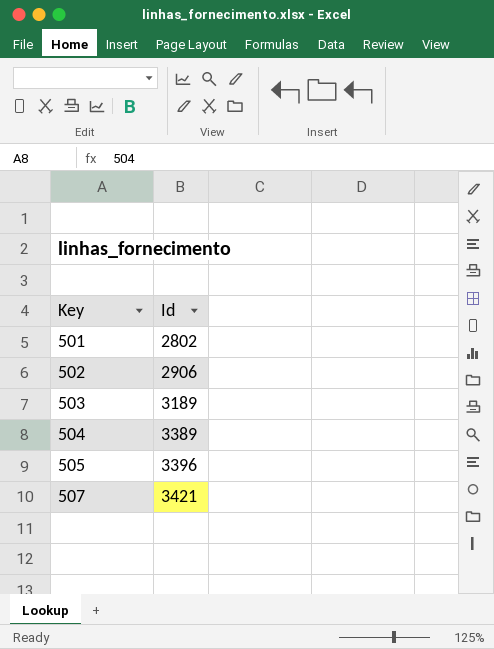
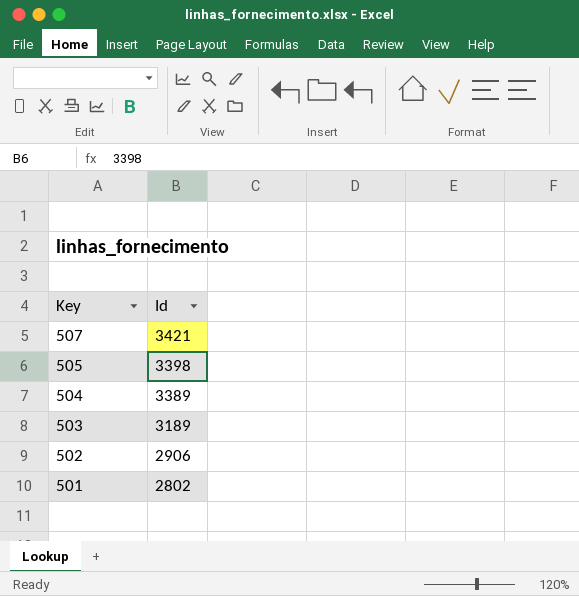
row order: Key ascending -> Key descending
505 | Id: 3396 -> 3398

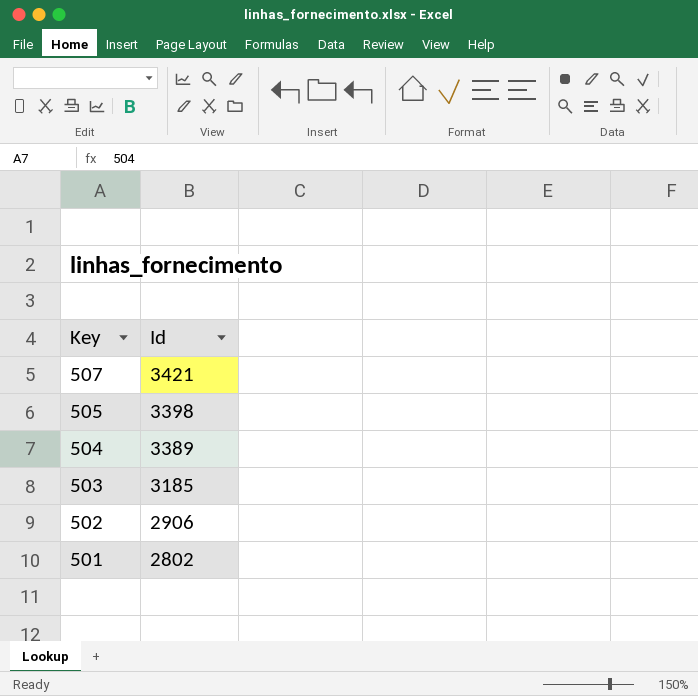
503 | Id: 3189 -> 3185

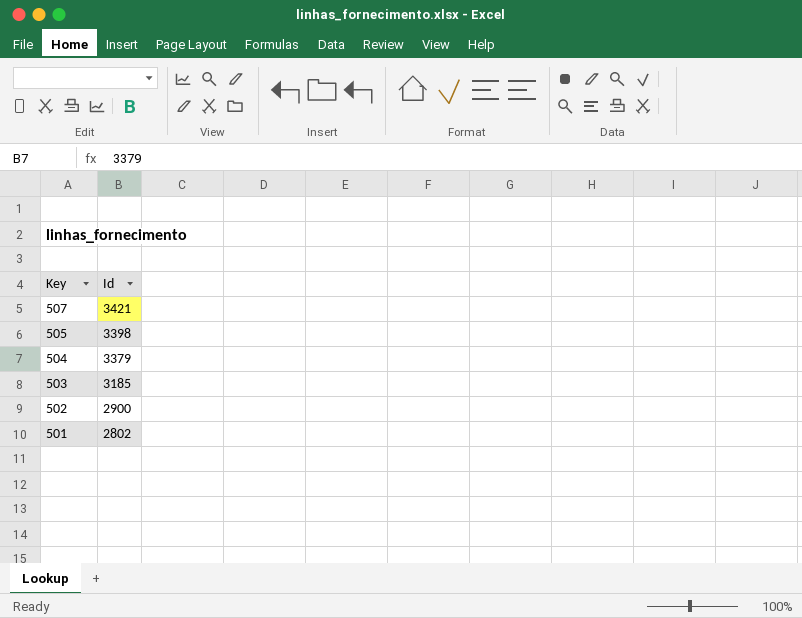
504 | Id: 3389 -> 3379
502 | Id: 2906 -> 2900

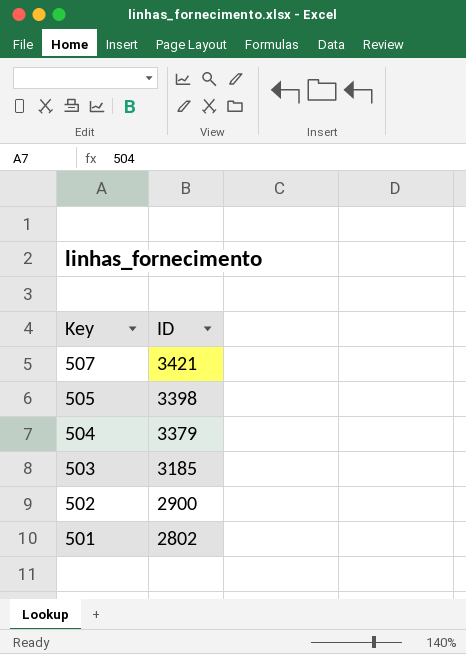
column name: Id -> ID

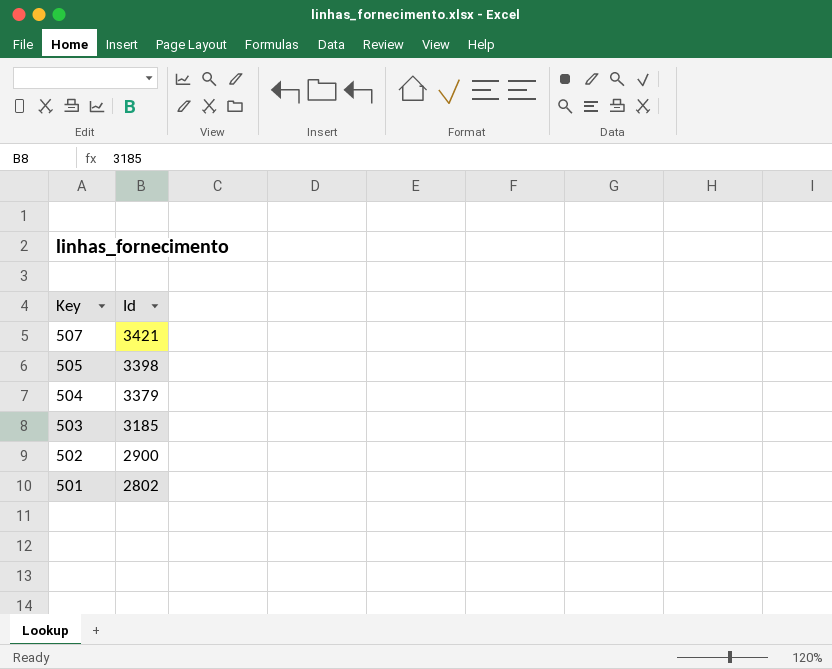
column name: ID -> Id

